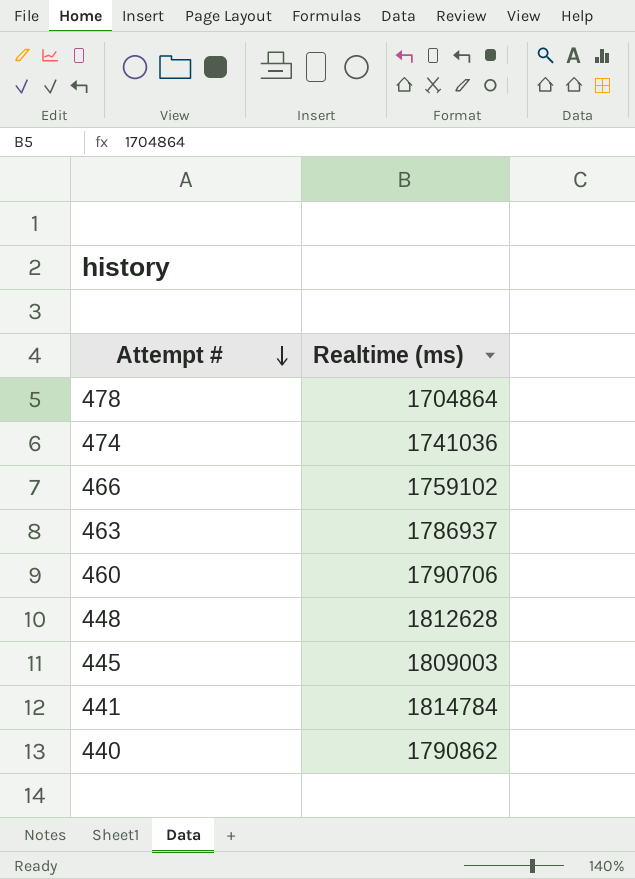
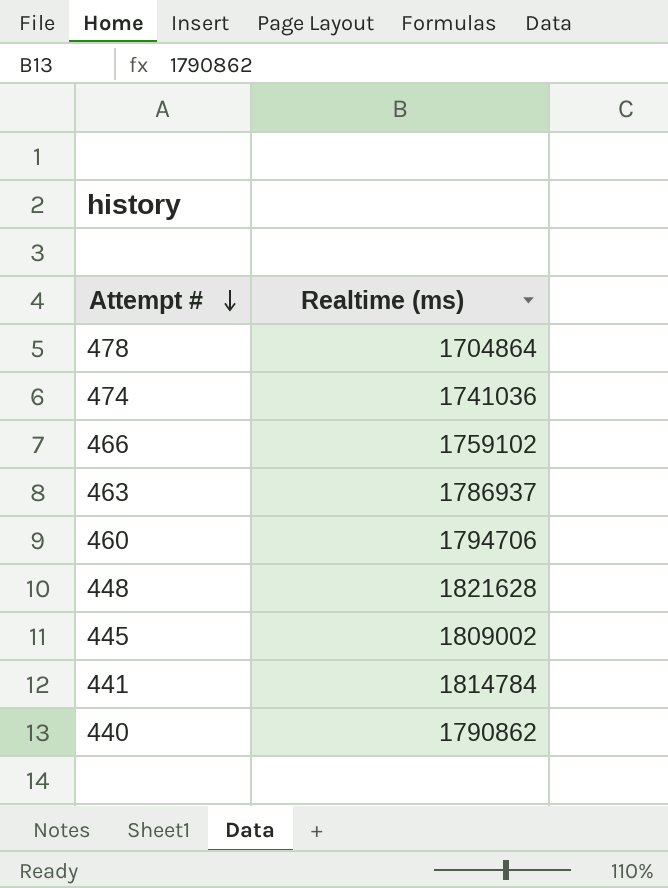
460 | Realtime (ms): 1790706 -> 1794706
448 | Realtime (ms): 1812628 -> 1821628
445 | Realtime (ms): 1809003 -> 1809002

